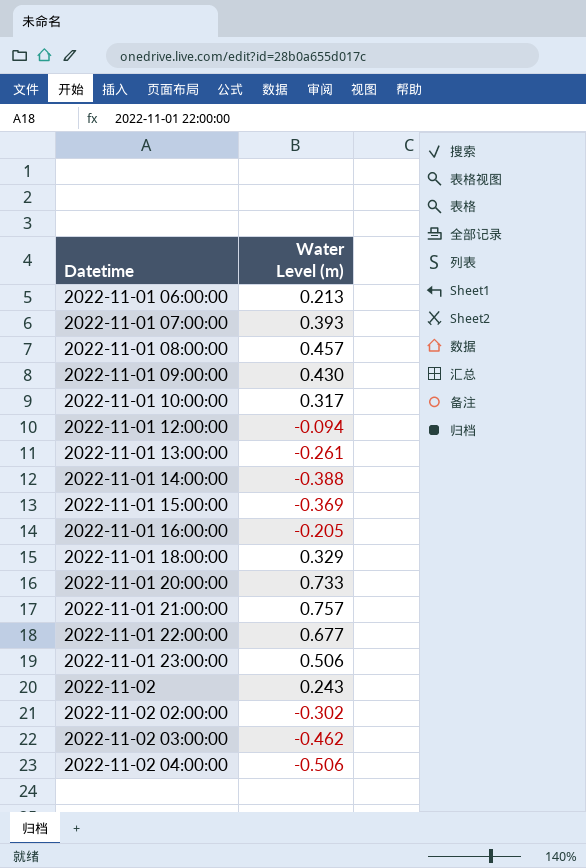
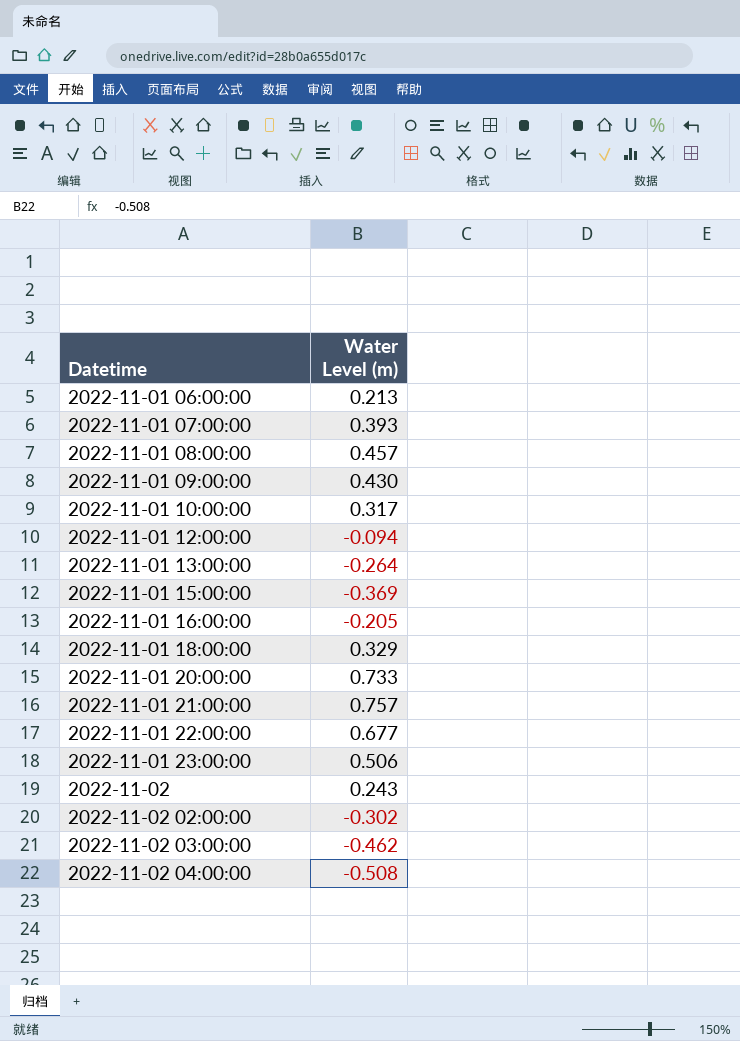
row 2022-11-01 14:00:00: -0.388 -> none
2022-11-01 13:00:00 | Water Level (m): -0.261 -> -0.264
2022-11-02 04:00:00 | Water Level (m): -0.506 -> -0.508

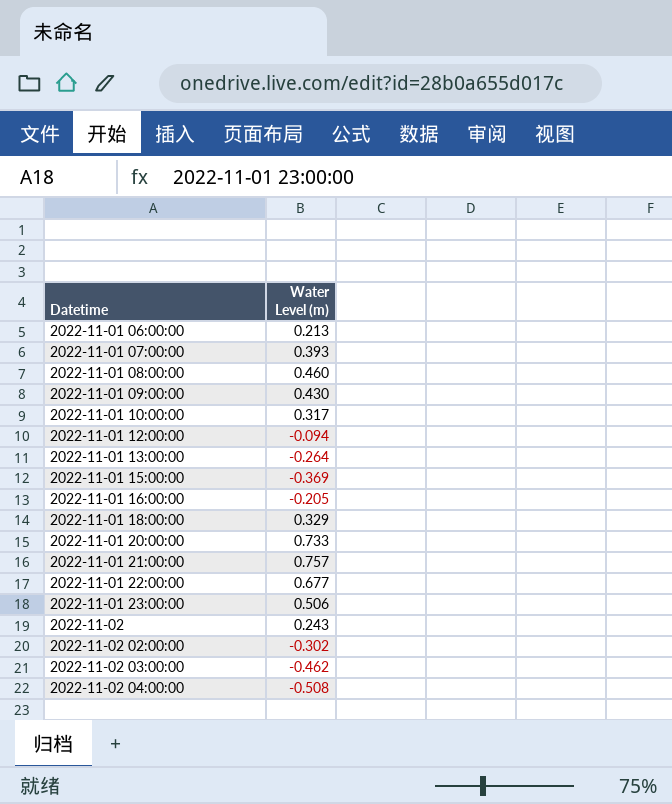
2022-11-01 08:00:00 | Water Level (m): 0.457 -> 0.460

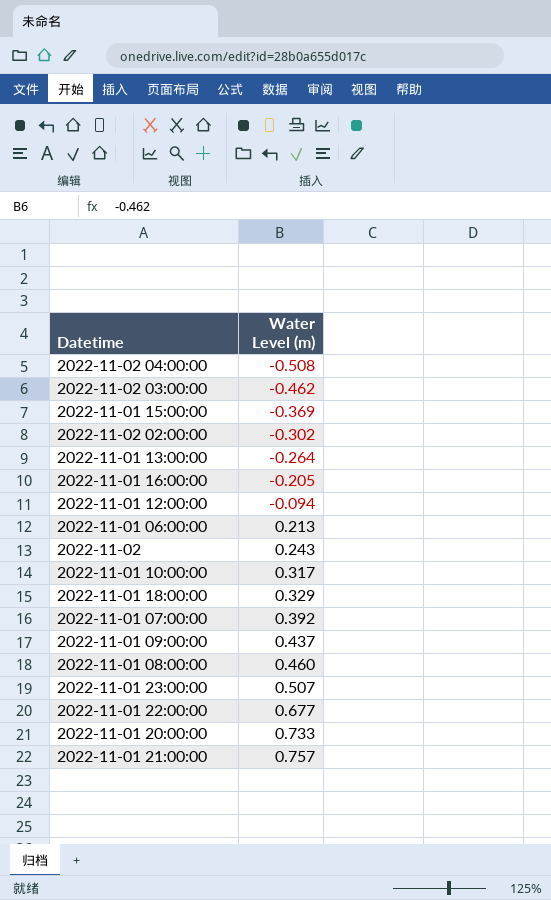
row order: Datetime ascending -> Water Level (m) ascending
2022-11-01 07:00:00 | Water Level (m): 0.393 -> 0.392
2022-11-01 09:00:00 | Water Level (m): 0.430 -> 0.437
2022-11-01 23:00:00 | Water Level (m): 0.506 -> 0.507

